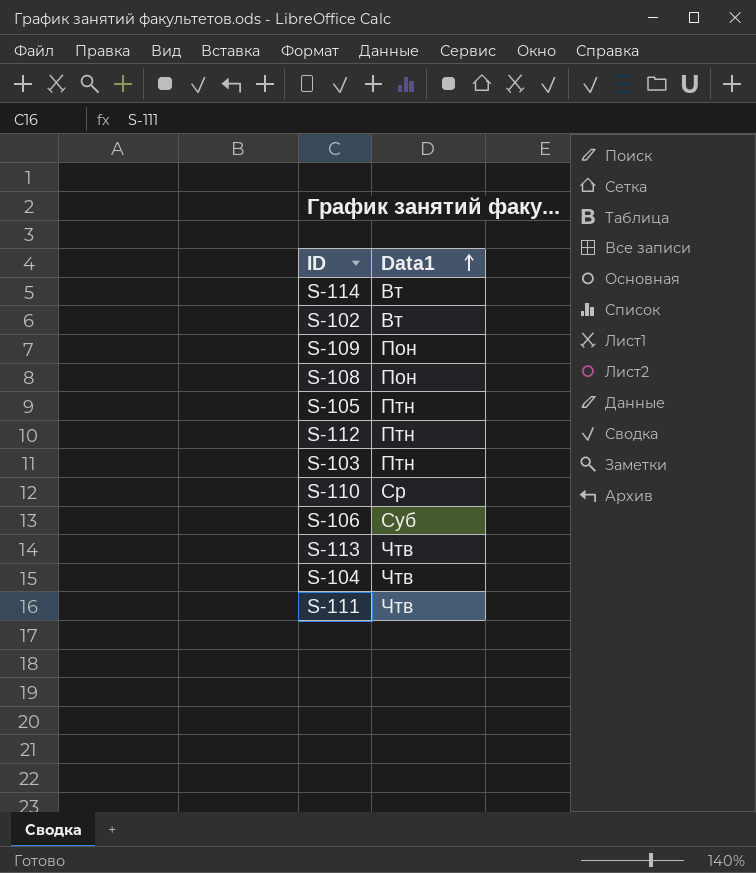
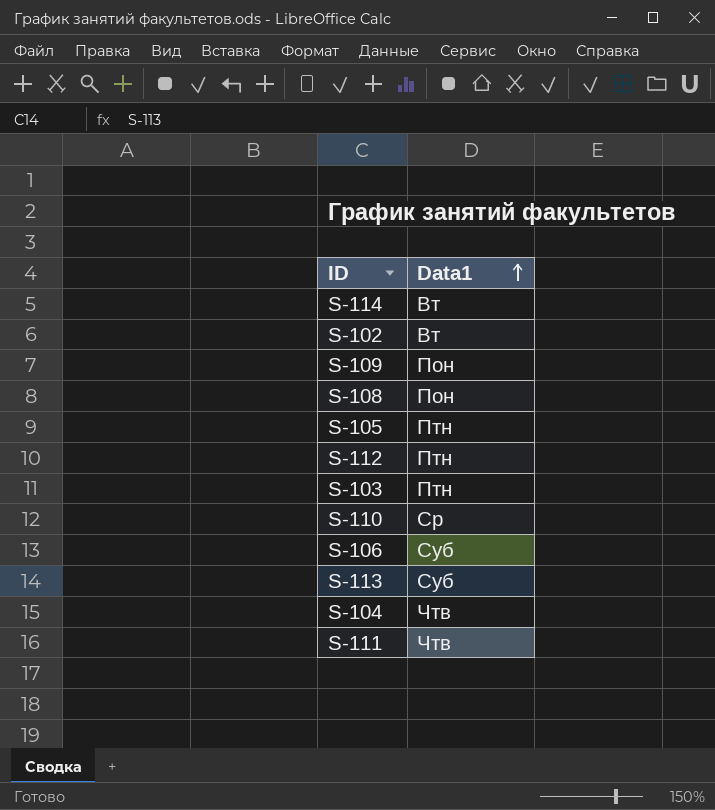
S-113 | Data1: Чтв -> Суб

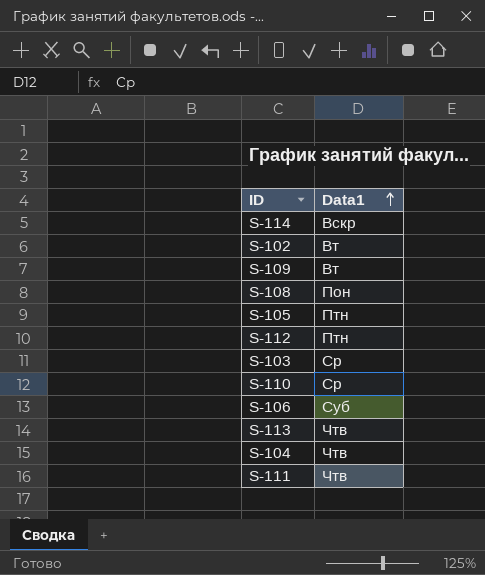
S-114 | Data1: Вт -> Вскр
S-109 | Data1: Пон -> Вт
S-103 | Data1: Птн -> Ср
S-113 | Data1: Суб -> Чтв

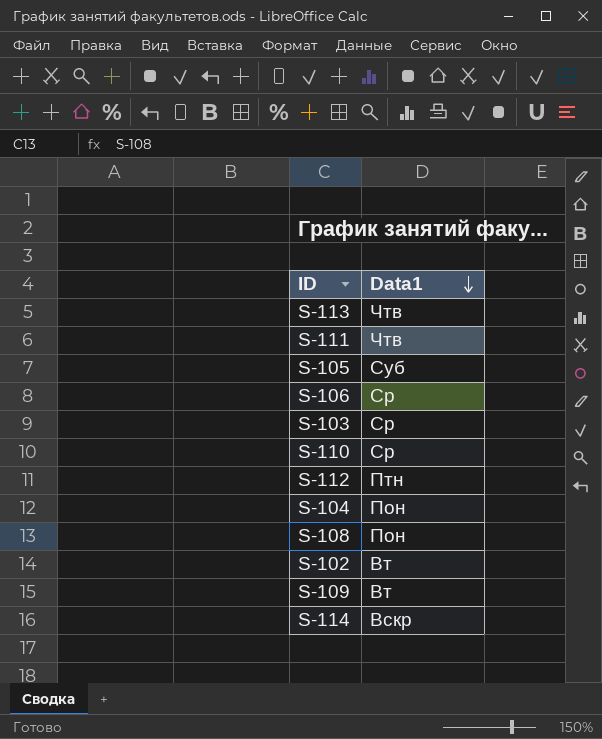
row order: Data1 ascending -> Data1 descending
S-105 | Data1: Птн -> Суб
S-106 | Data1: Суб -> Ср
S-104 | Data1: Чтв -> Пон

